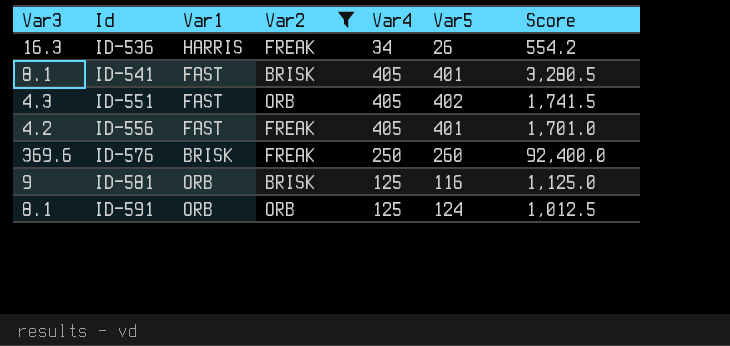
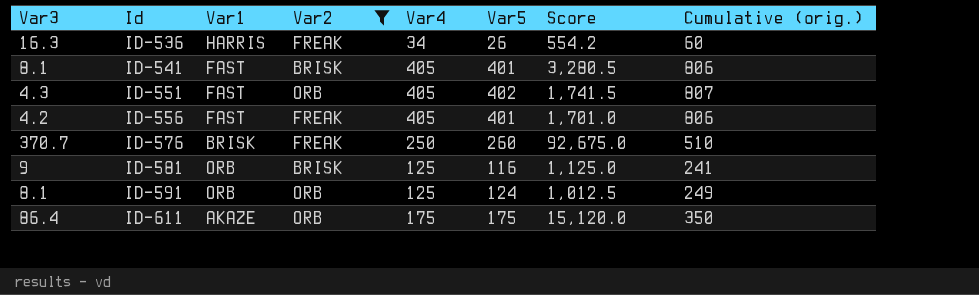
column Cumulative (orig.) | formula: none -> [Var4] + [Var5]
ID-576 | Var3: 369.6 -> 370.7
ID-576 | Score: 92,400.0 -> 92,675.0
row ID-611: none -> 86.4 | AKAZE | ORB | 175 | 175 | 15,120.0 | 350

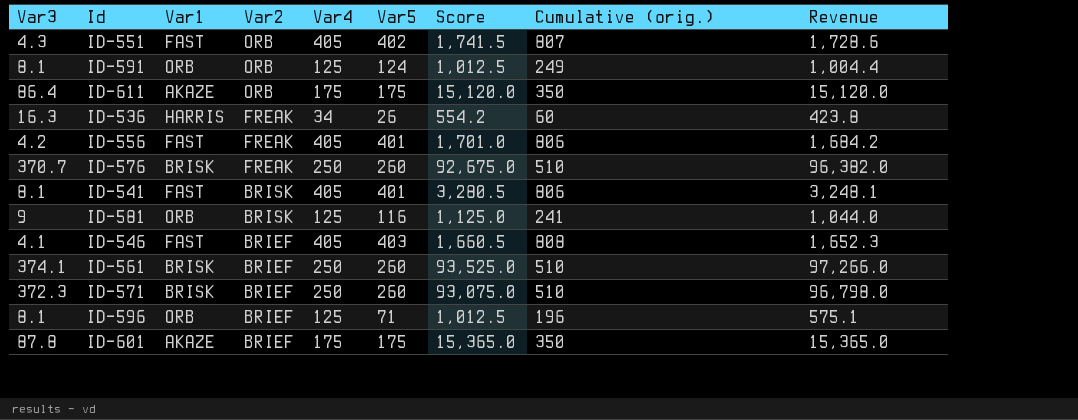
filter: Var2 != BRIEF -> none
row order: Id ascending -> Var2 descending
column Revenue | formula: none -> [Var3] * [Var5]

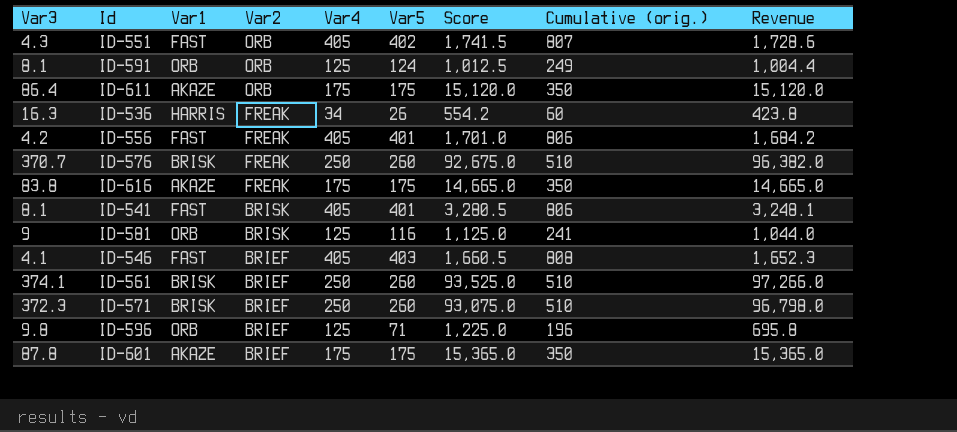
row ID-616: none -> 83.8 | AKAZE | FREAK | 175 | 175 | 14,665.0 | 350 | 14,665.0
ID-596 | Var3: 8.1 -> 9.8
ID-596 | Score: 1,012.5 -> 1,225.0
ID-596 | Revenue: 575.1 -> 695.8

